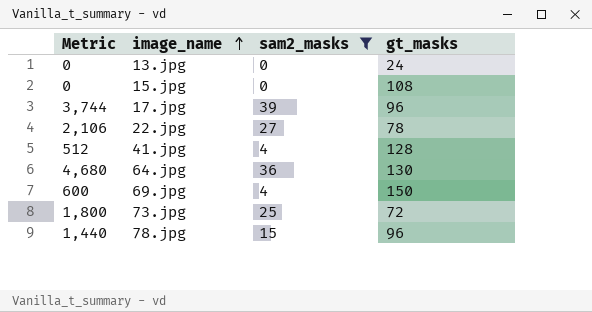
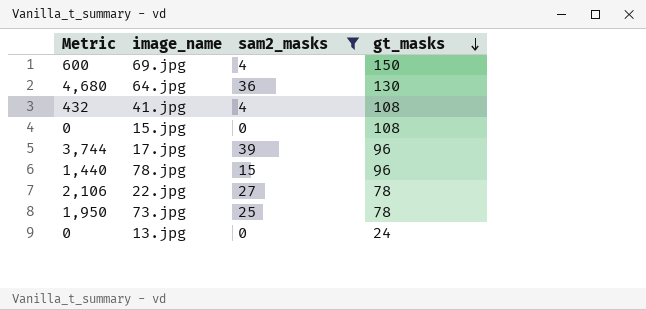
row order: image_name ascending -> gt_masks descending
41.jpg | Metric: 512 -> 432
41.jpg | gt_masks: 128 -> 108
73.jpg | Metric: 1,800 -> 1,950
73.jpg | gt_masks: 72 -> 78

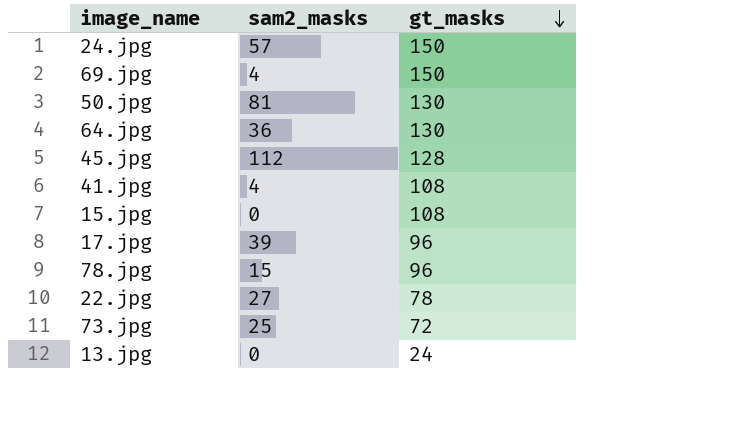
filter: sam2_masks <= 39 -> none
column Metric | formula: [sam2_masks] * [gt_masks] -> none
73.jpg | gt_masks: 78 -> 72

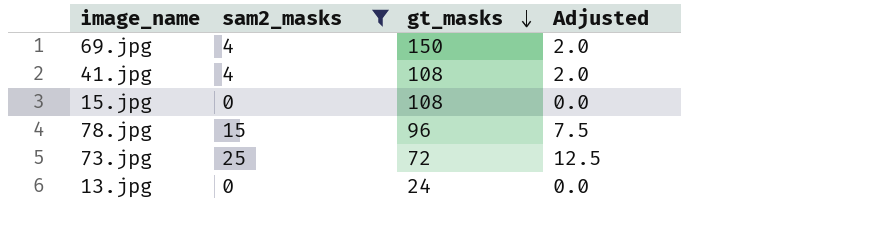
filter: none -> sam2_masks <= 25
column Adjusted | formula: none -> [sam2_masks] * 0.5

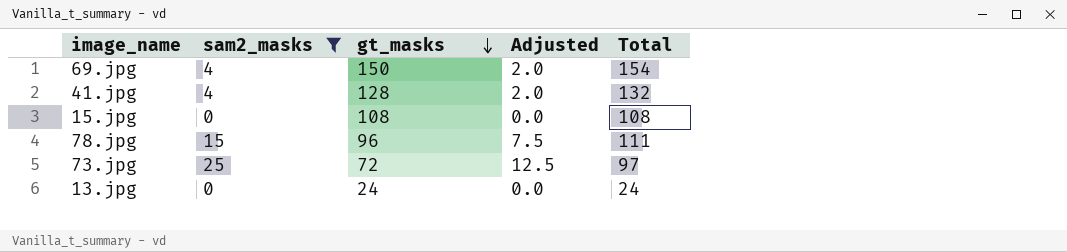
column Total | formula: none -> [sam2_masks] + [gt_masks]
41.jpg | gt_masks: 108 -> 128

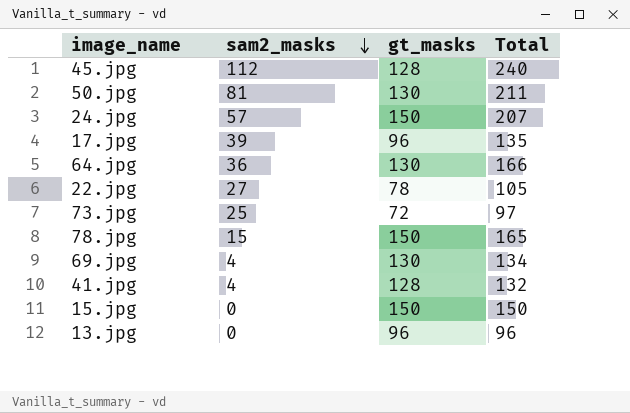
filter: sam2_masks <= 25 -> none
row order: gt_masks descending -> sam2_masks descending
column Adjusted | formula: [sam2_masks] * 0.5 -> none
78.jpg | gt_masks: 96 -> 150
78.jpg | Total: 111 -> 165
69.jpg | gt_masks: 150 -> 130
69.jpg | Total: 154 -> 134
15.jpg | gt_masks: 108 -> 150
15.jpg | Total: 108 -> 150
13.jpg | gt_masks: 24 -> 96
13.jpg | Total: 24 -> 96

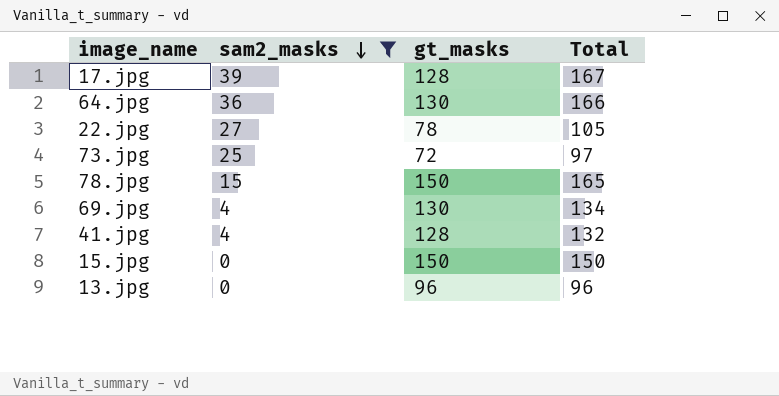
filter: none -> sam2_masks <= 39
17.jpg | gt_masks: 96 -> 128
17.jpg | Total: 135 -> 167

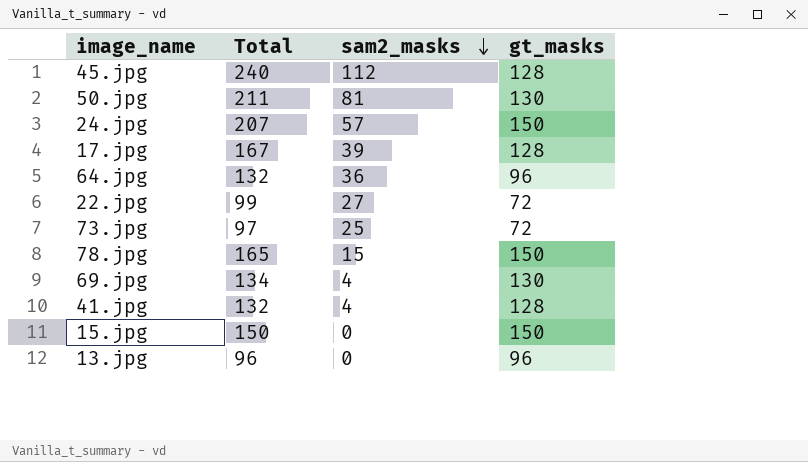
filter: sam2_masks <= 39 -> none
column Total | position: 4 -> 2
64.jpg | Total: 166 -> 132
64.jpg | gt_masks: 130 -> 96
22.jpg | Total: 105 -> 99
22.jpg | gt_masks: 78 -> 72

